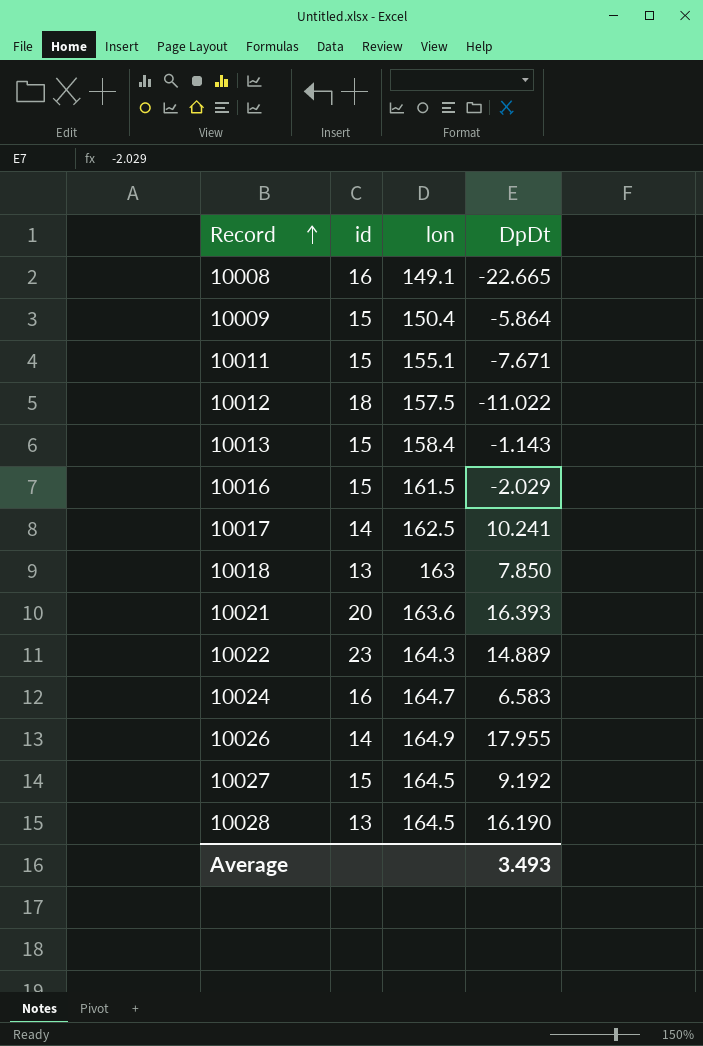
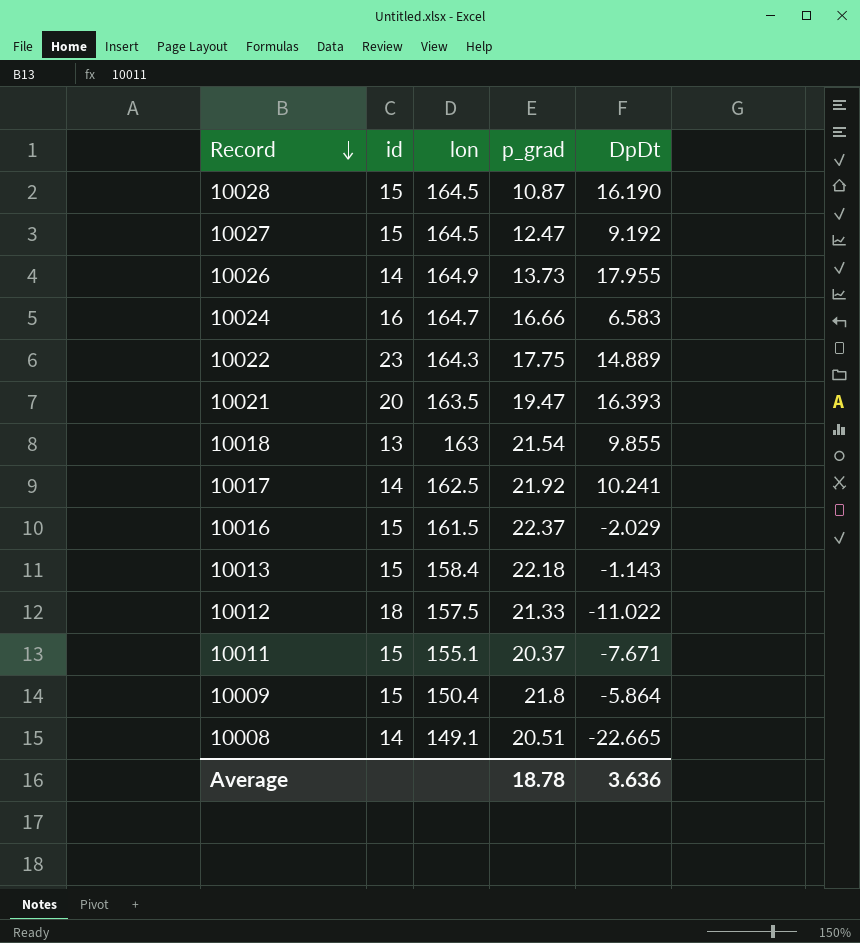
row order: Record ascending -> Record descending
column p_grad | position: none -> 4
10028 | id: 13 -> 15
10021 | lon: 163.6 -> 163.5
10018 | DpDt: 7.850 -> 9.855
10008 | id: 16 -> 14
Average | DpDt: 3.493 -> 3.636

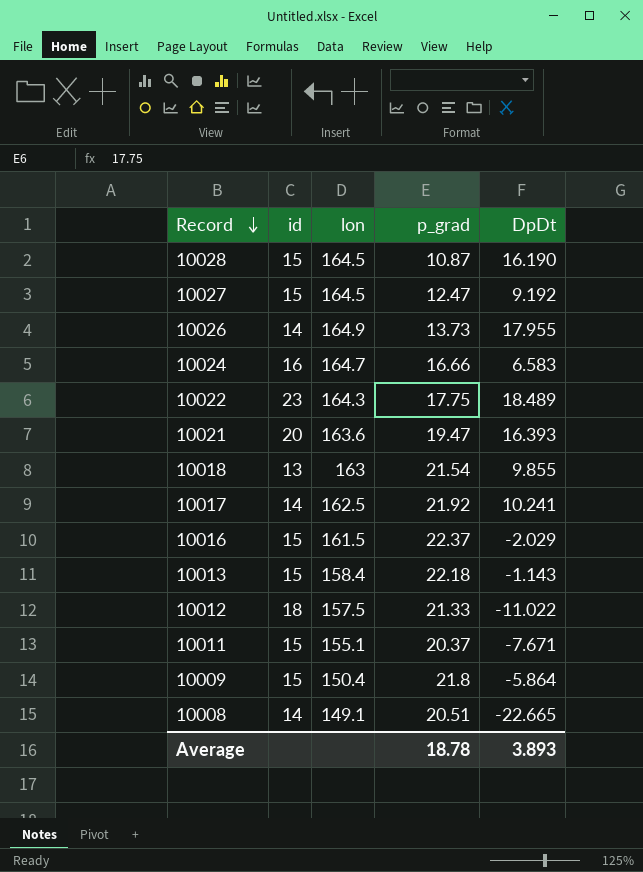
10022 | DpDt: 14.889 -> 18.489
10021 | lon: 163.5 -> 163.6
Average | DpDt: 3.636 -> 3.893

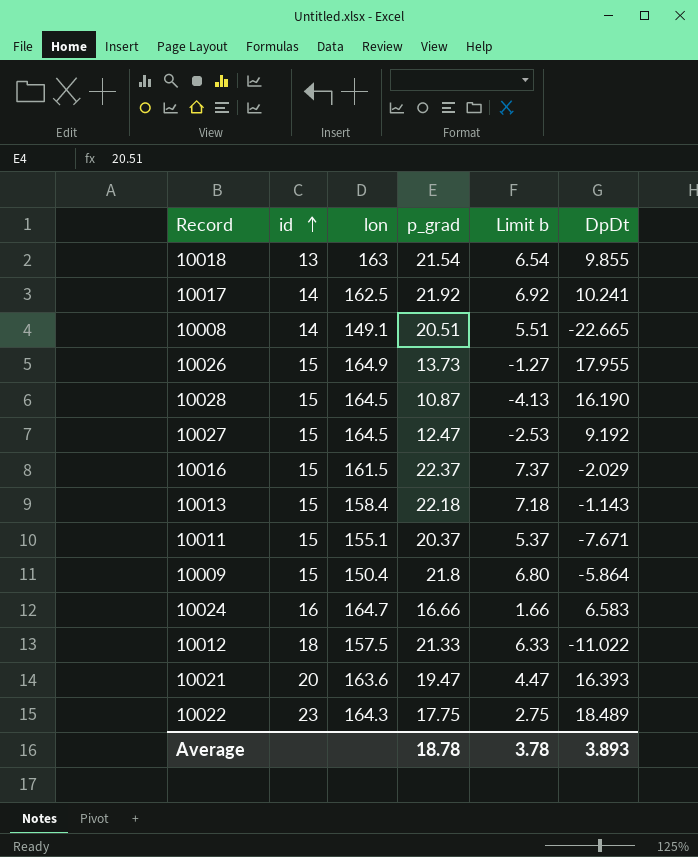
row order: Record descending -> id ascending
column Limit b | formula: none -> [p_grad] - 15
10026 | id: 14 -> 15

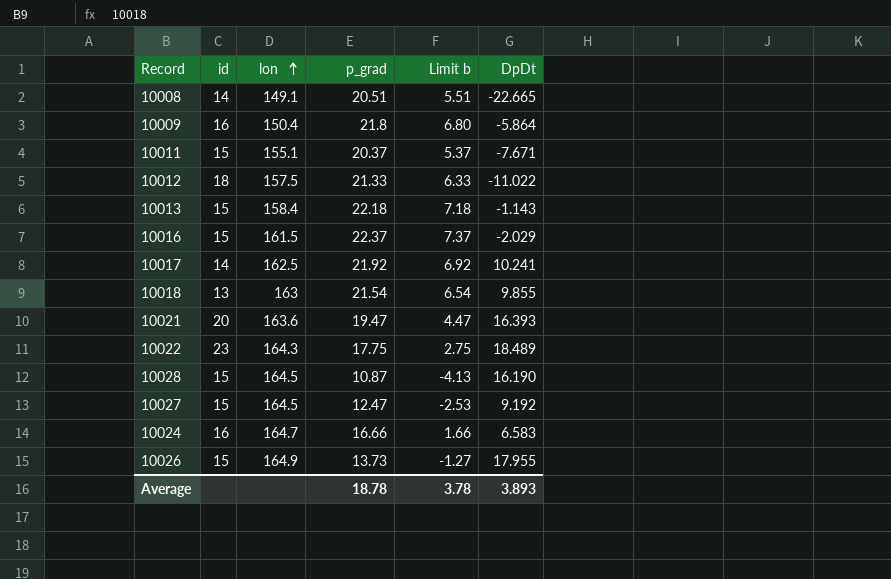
row order: id ascending -> lon ascending
10009 | id: 15 -> 16

